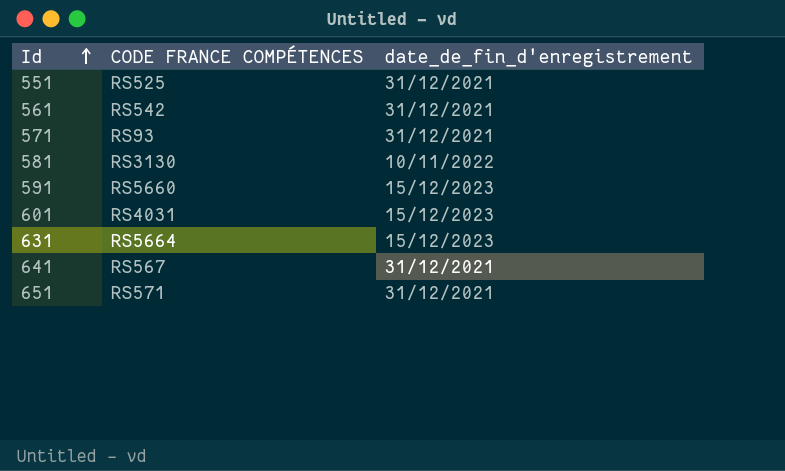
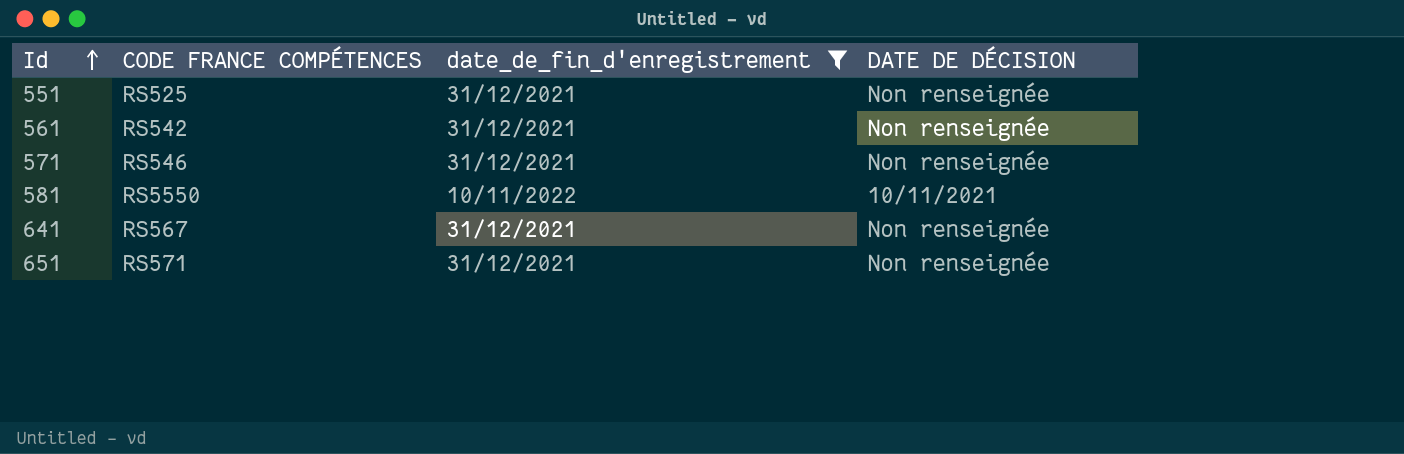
filter: none -> date_de_fin_d'enregistrement != 15/12/2023
column DATE DE DÉCISION | position: none -> 4
571 | CODE FRANCE COMPÉTENCES: RS93 -> RS546
581 | CODE FRANCE COMPÉTENCES: RS3130 -> RS5550

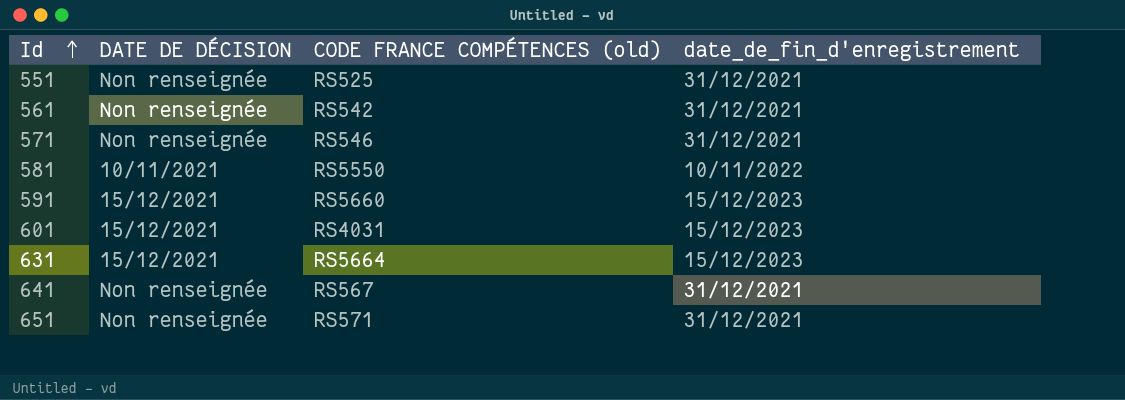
filter: date_de_fin_d'enregistrement != 15/12/2023 -> none
column DATE DE DÉCISION | position: 4 -> 2
column name: CODE FRANCE COMPÉTENCES -> CODE FRANCE COMPÉTENCES (old)

